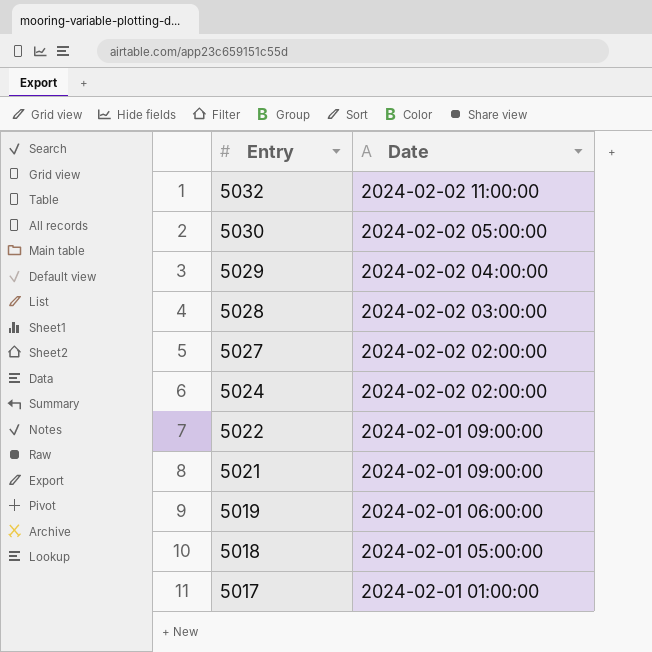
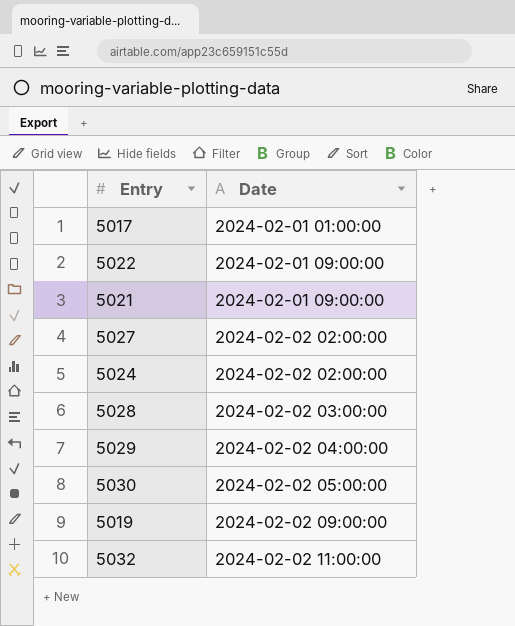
row order: Entry descending -> Date ascending
row 5018: 2024-02-01 05:00:00 -> none
5019 | Date: 2024-02-01 06:00:00 -> 2024-02-02 09:00:00

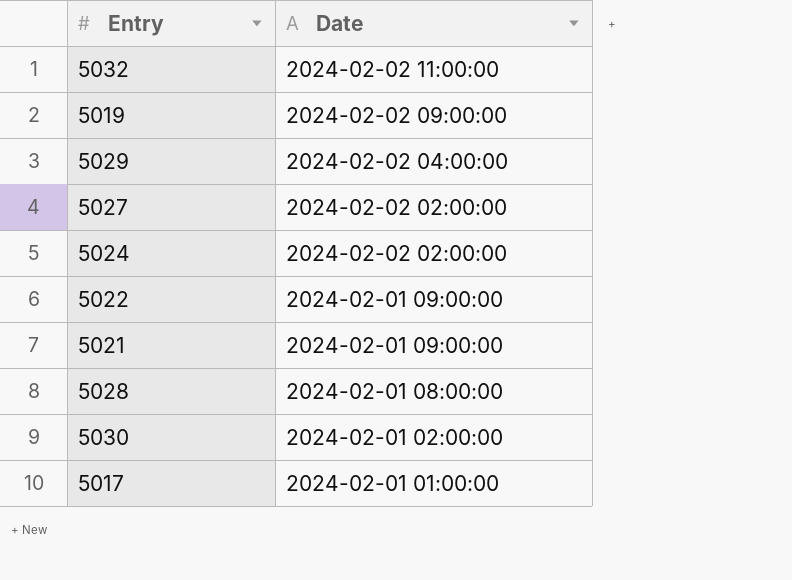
row order: Date ascending -> Date descending
5028 | Date: 2024-02-02 03:00:00 -> 2024-02-01 08:00:00
5030 | Date: 2024-02-02 05:00:00 -> 2024-02-01 02:00:00

